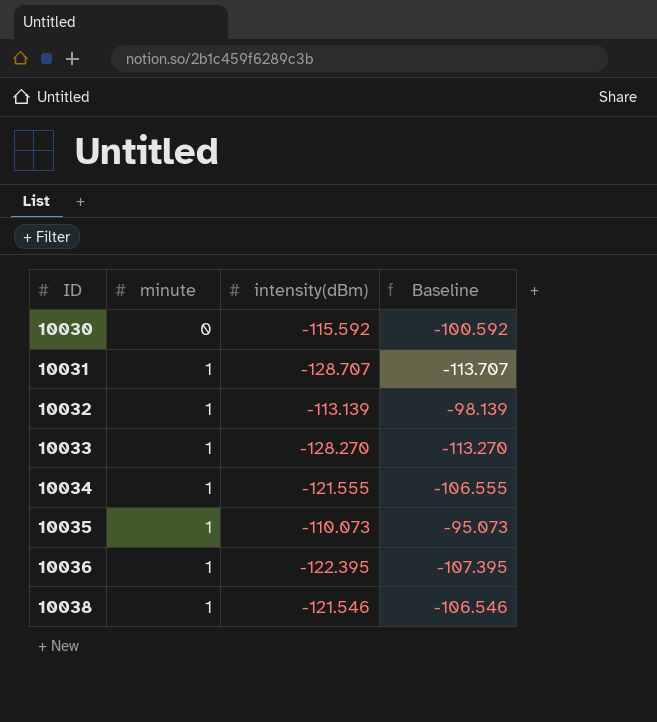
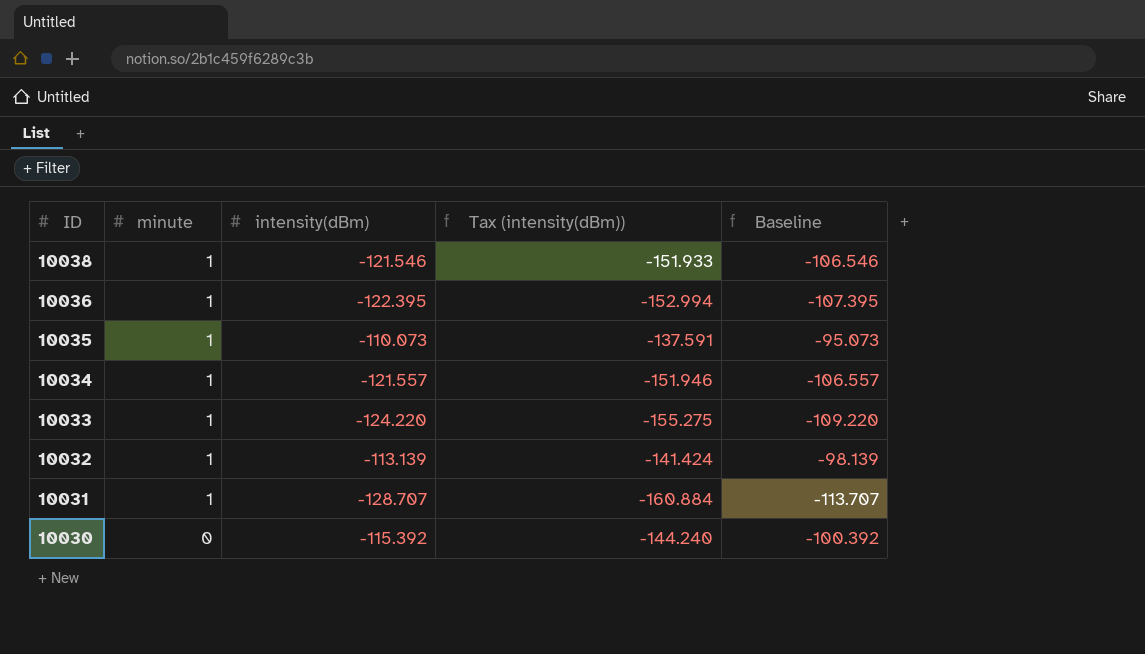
row order: ID ascending -> ID descending
column Tax (intensity(dBm)) | formula: none -> [intensity(dBm)] * 1.25
10034 | intensity(dBm): -121.555 -> -121.557
10034 | Baseline: -106.555 -> -106.557
10033 | intensity(dBm): -128.270 -> -124.220
10033 | Baseline: -113.270 -> -109.220
10030 | intensity(dBm): -115.592 -> -115.392
10030 | Baseline: -100.592 -> -100.392

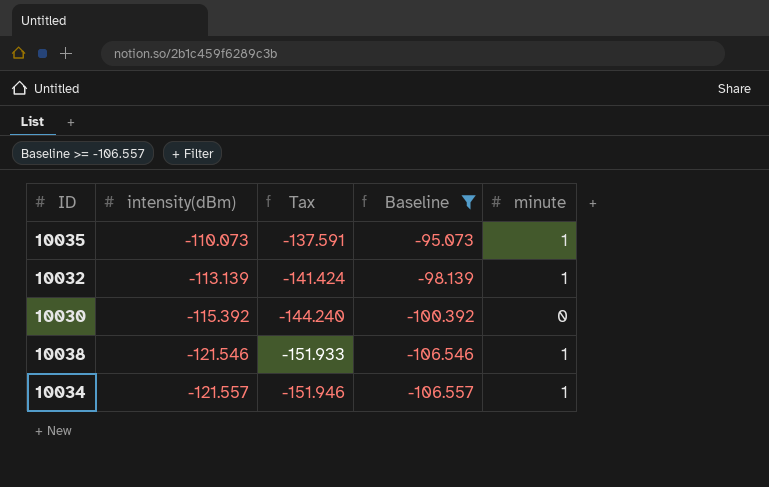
filter: none -> Baseline >= -106.557
row order: ID descending -> intensity(dBm) descending
column name: Tax (intensity(dBm)) -> Tax
column minute | position: 2 -> 5

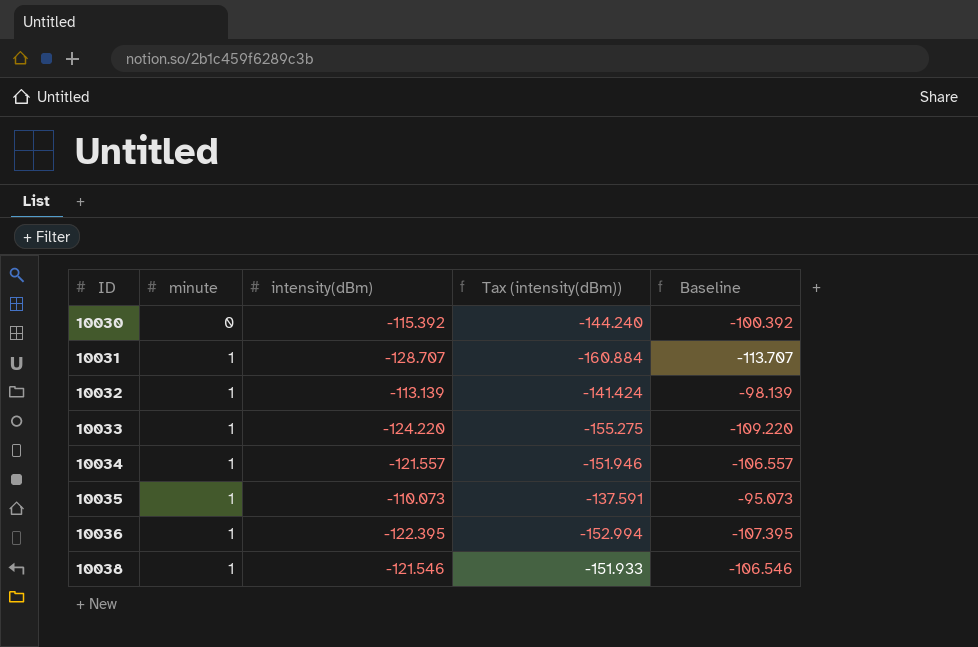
filter: Baseline >= -106.557 -> none
row order: intensity(dBm) descending -> ID ascending
column minute | position: 5 -> 2
column name: Tax -> Tax (intensity(dBm))

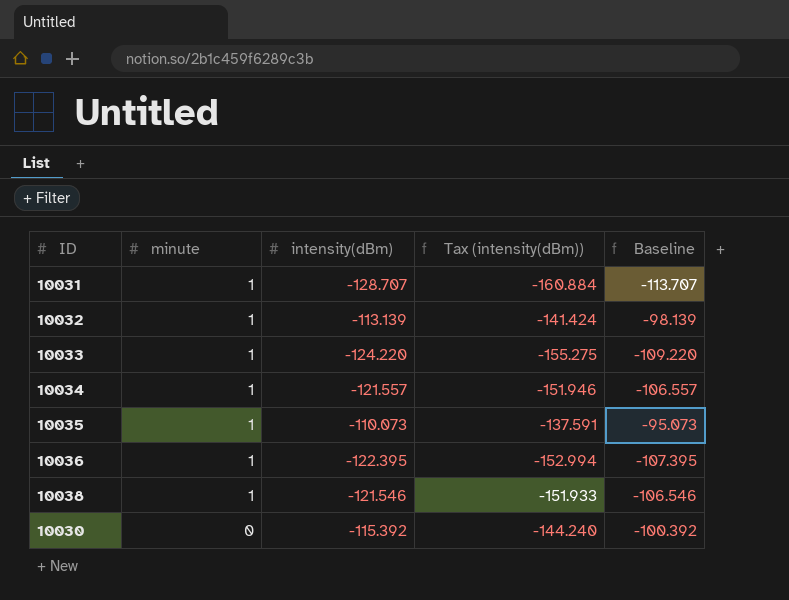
row order: ID ascending -> minute descending

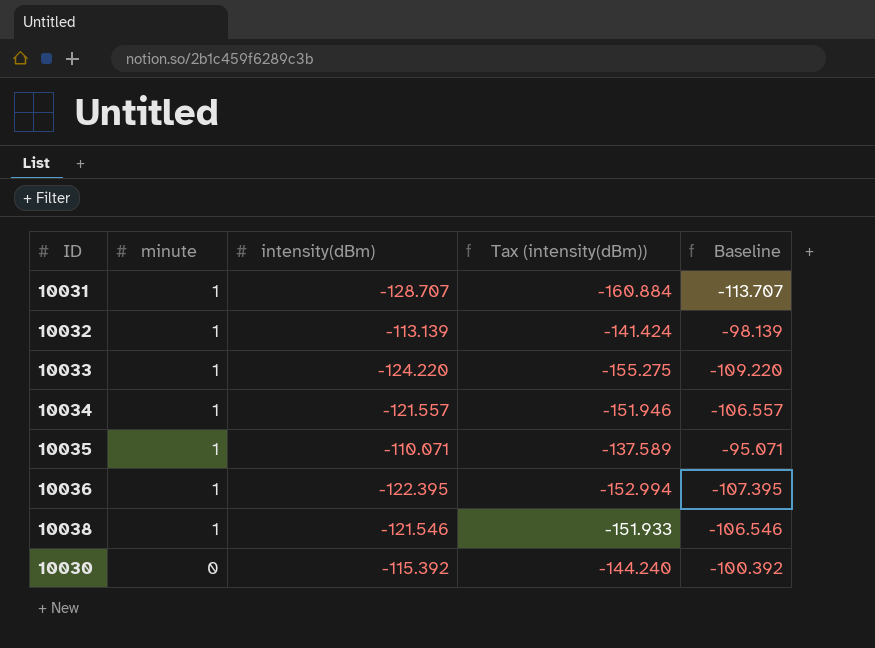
10035 | intensity(dBm): -110.073 -> -110.071
10035 | Tax (intensity(dBm)): -137.591 -> -137.589
10035 | Baseline: -95.073 -> -95.071

